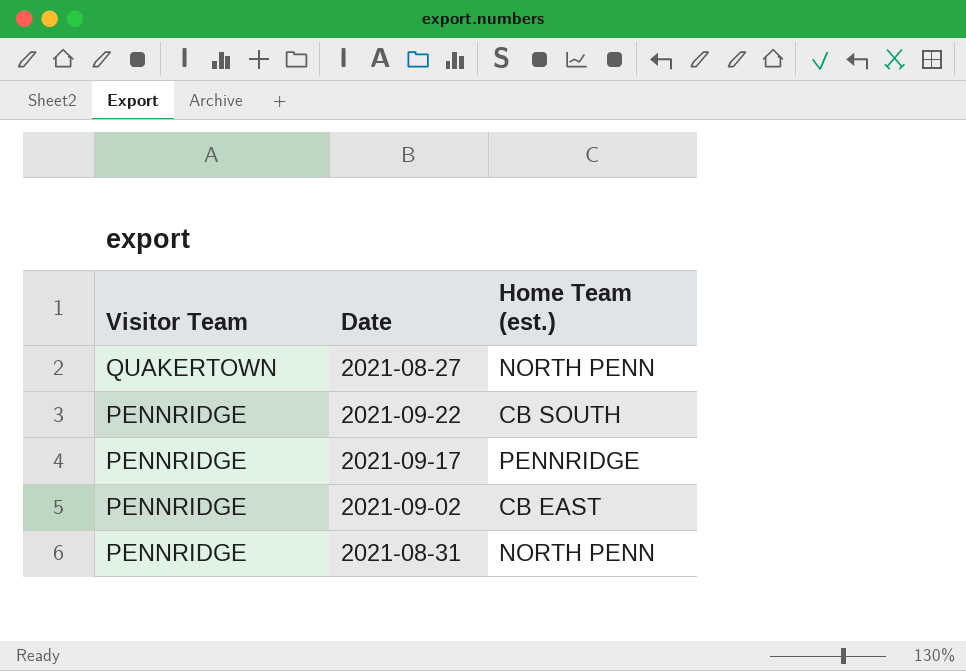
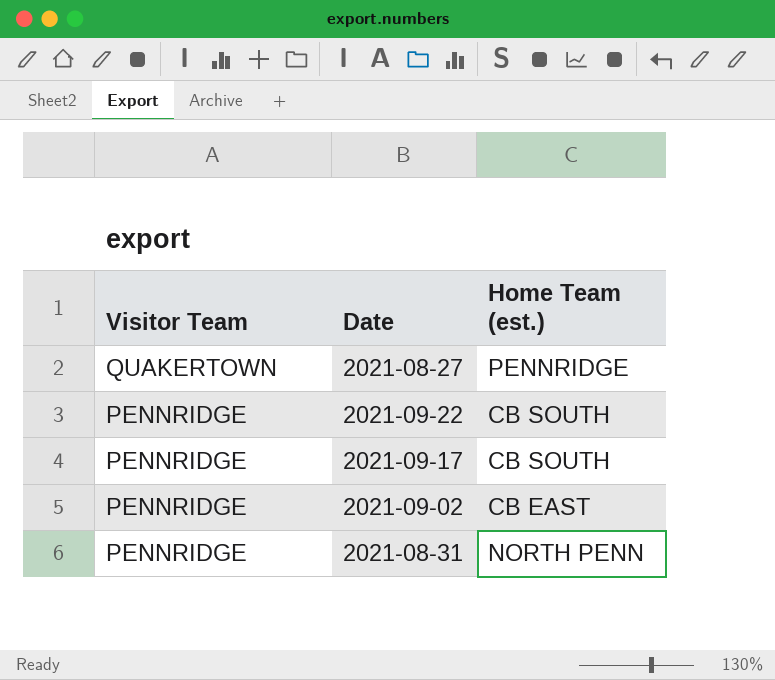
2021-08-27 | Home Team (est.): NORTH PENN -> PENNRIDGE
2021-09-17 | Home Team (est.): PENNRIDGE -> CB SOUTH

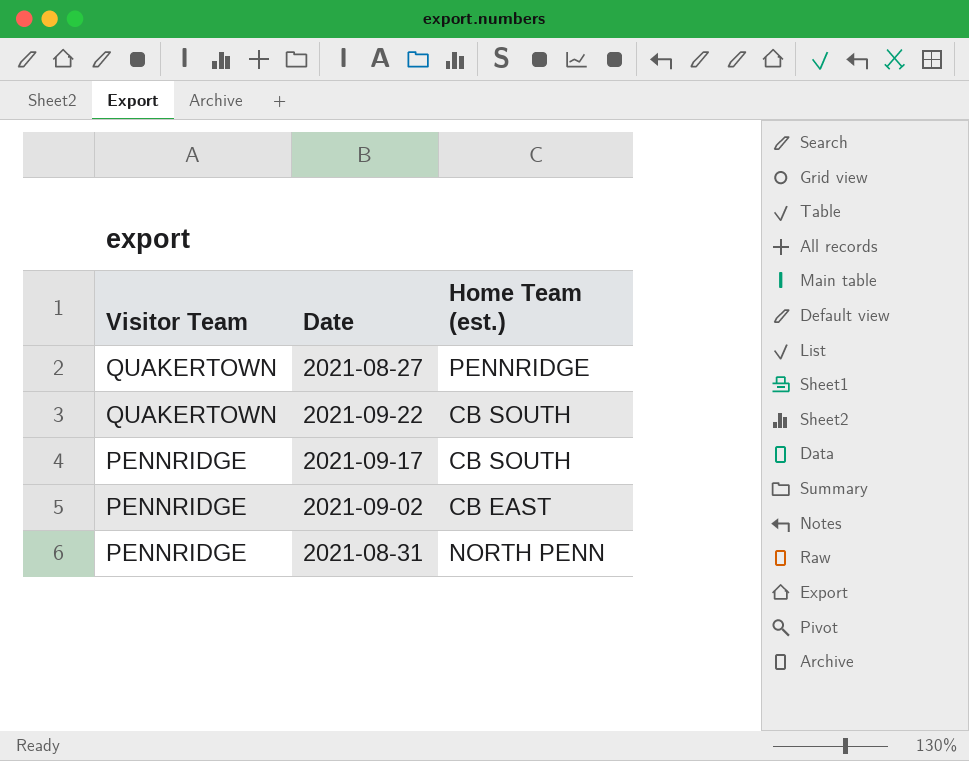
2021-09-22 | Visitor Team: PENNRIDGE -> QUAKERTOWN

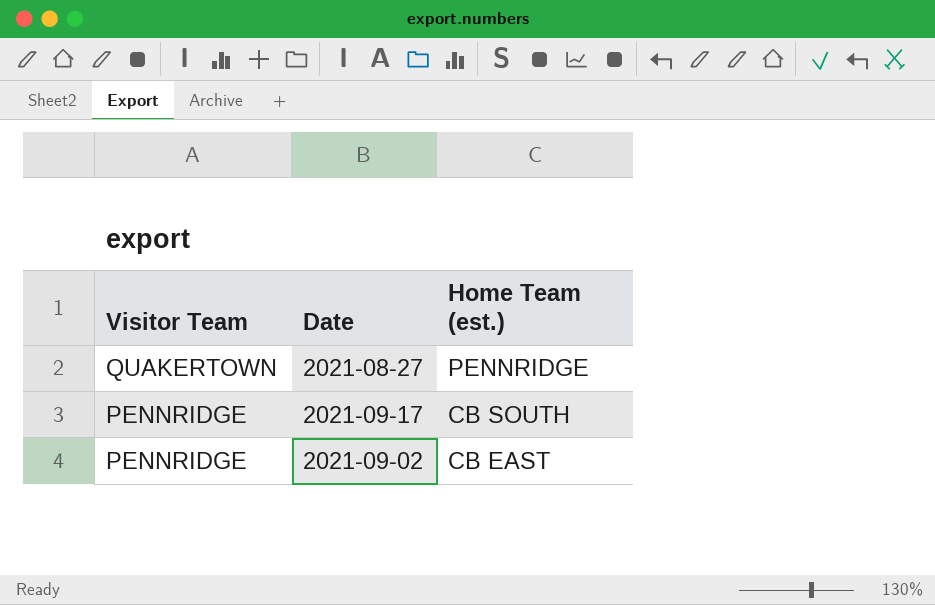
row 2021-09-22: QUAKERTOWN | CB SOUTH -> none
row 2021-08-31: PENNRIDGE | NORTH PENN -> none

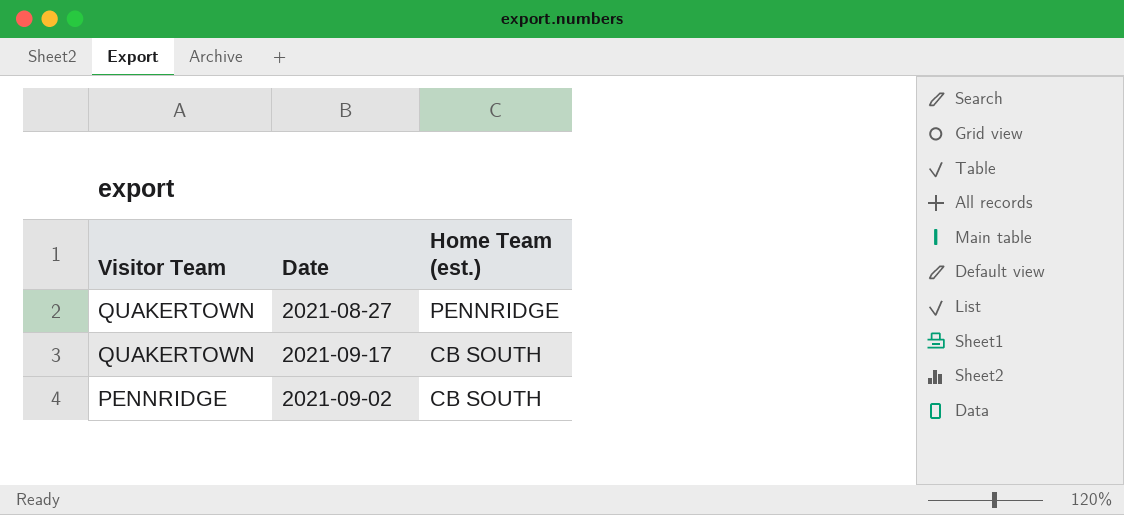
2021-09-17 | Visitor Team: PENNRIDGE -> QUAKERTOWN
2021-09-02 | Home Team (est.): CB EAST -> CB SOUTH

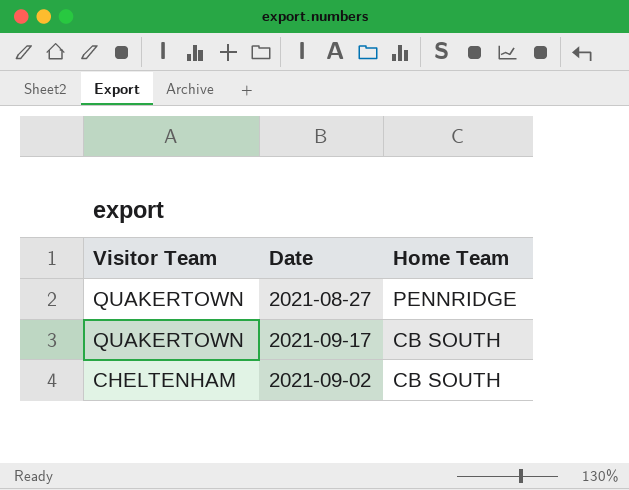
column name: Home Team (est.) -> Home Team
2021-09-02 | Visitor Team: PENNRIDGE -> CHELTENHAM

